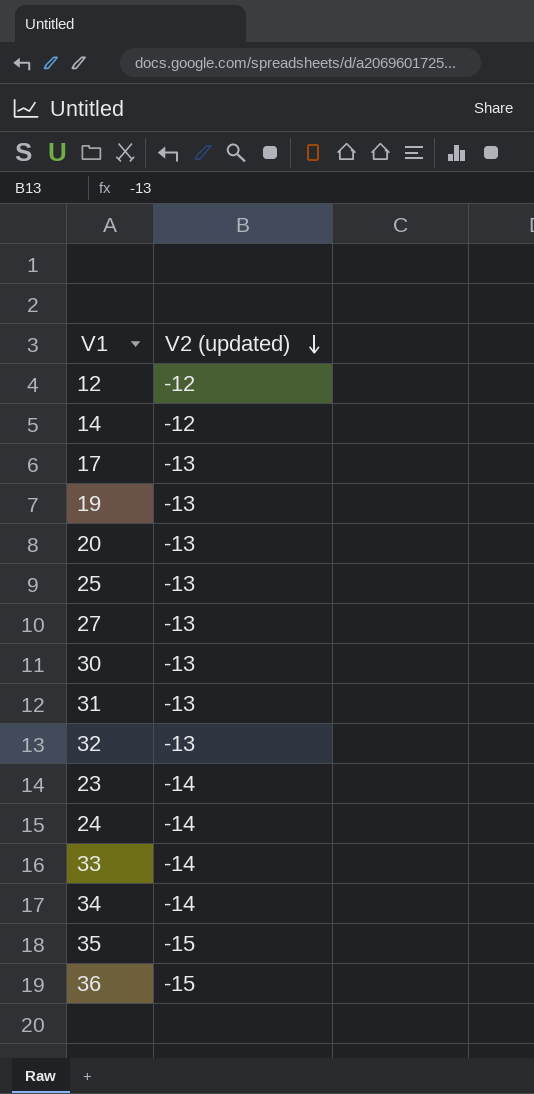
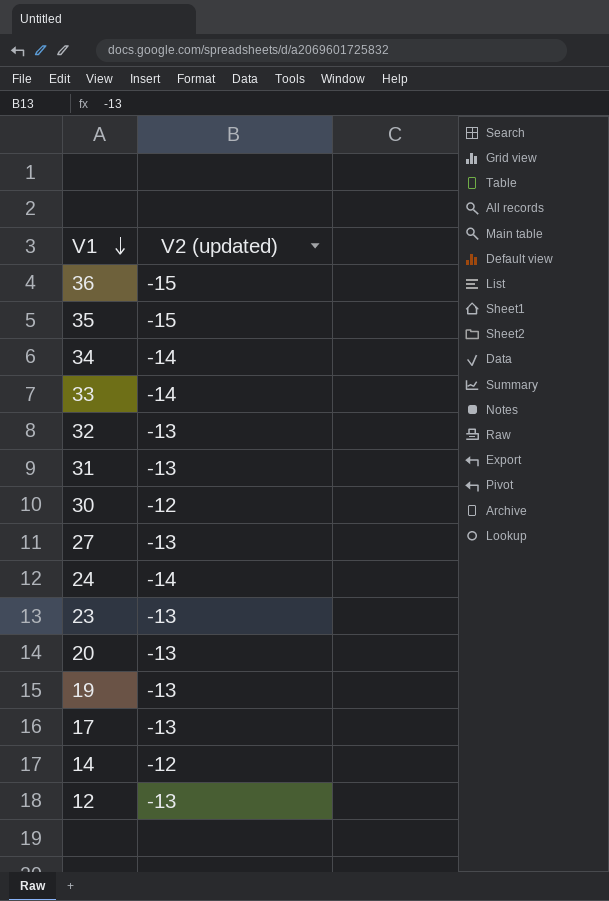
row order: V2 (updated) descending -> V1 descending
row 25: -13 -> none
30 | V2 (updated): -13 -> -12
23 | V2 (updated): -14 -> -13
12 | V2 (updated): -12 -> -13

